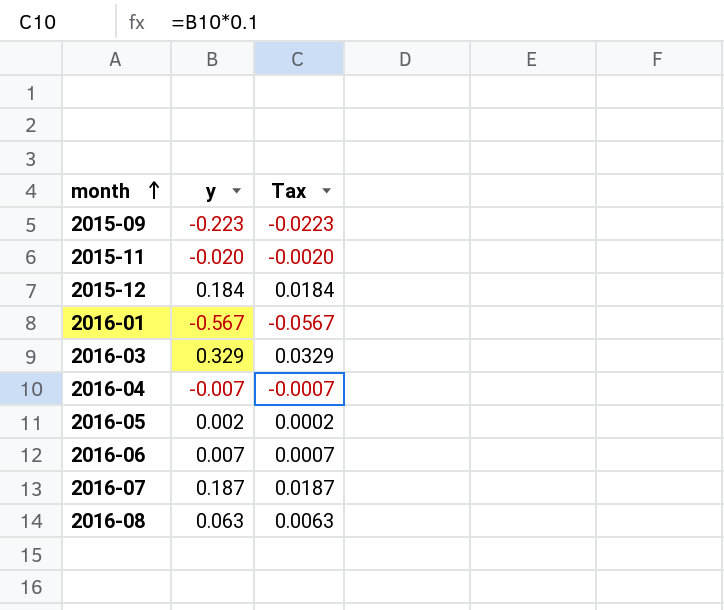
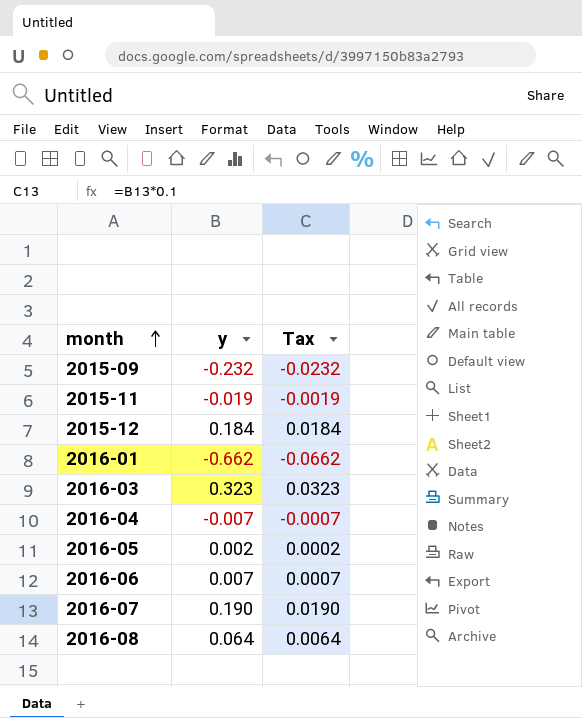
2015-09 | y: -0.223 -> -0.232
2015-09 | Tax: -0.0223 -> -0.0232
2015-11 | y: -0.020 -> -0.019
2015-11 | Tax: -0.0020 -> -0.0019
2016-01 | y: -0.567 -> -0.662
2016-01 | Tax: -0.0567 -> -0.0662
2016-03 | y: 0.329 -> 0.323
2016-03 | Tax: 0.0329 -> 0.0323
2016-07 | y: 0.187 -> 0.190
2016-07 | Tax: 0.0187 -> 0.0190
2016-08 | y: 0.063 -> 0.064
2016-08 | Tax: 0.0063 -> 0.0064

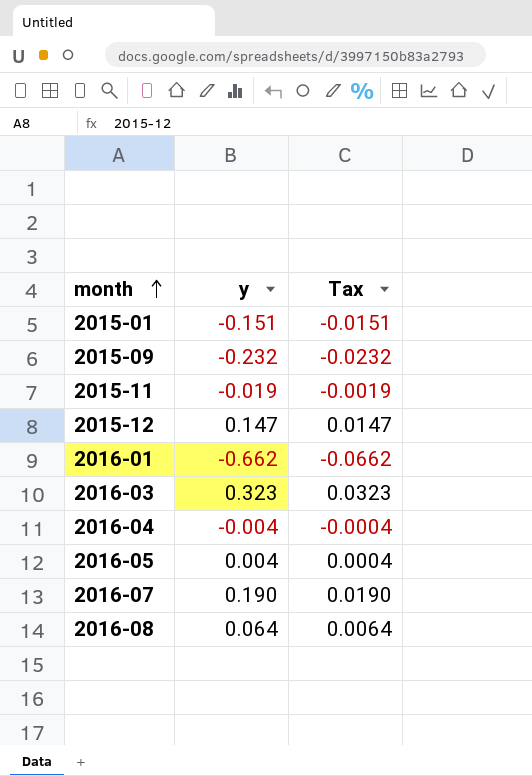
row 2016-06: 0.007 | 0.0007 -> none
row 2015-01: none -> -0.151 | -0.0151
2015-12 | y: 0.184 -> 0.147
2015-12 | Tax: 0.0184 -> 0.0147
2016-04 | y: -0.007 -> -0.004
2016-04 | Tax: -0.0007 -> -0.0004
2016-05 | y: 0.002 -> 0.004
2016-05 | Tax: 0.0002 -> 0.0004

